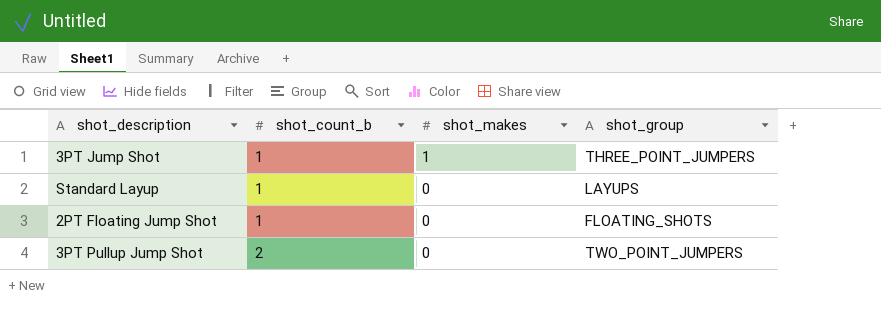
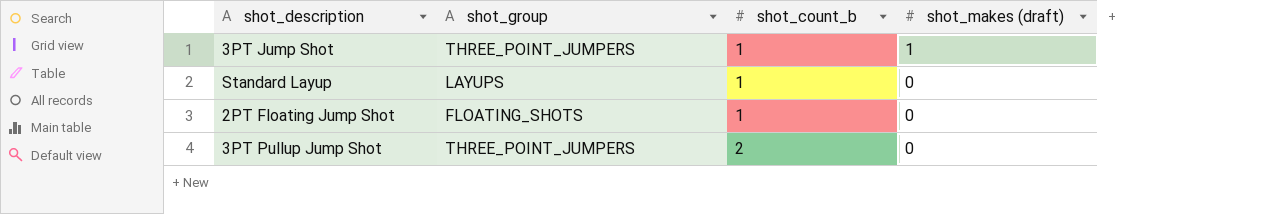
column shot_group | position: 4 -> 2
column name: shot_makes -> shot_makes (draft)
3PT Pullup Jump Shot | shot_group: TWO_POINT_JUMPERS -> THREE_POINT_JUMPERS

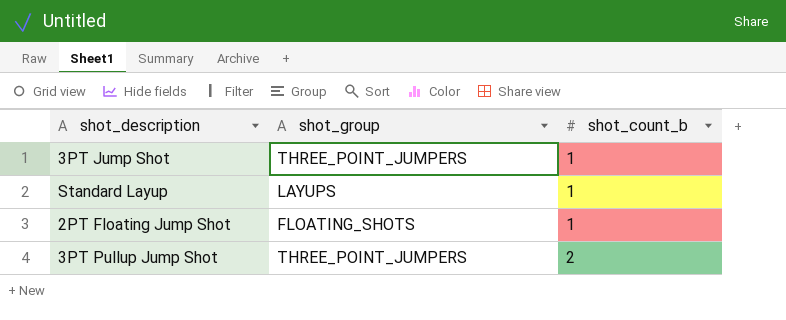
column shot_makes (draft) | position: 4 -> none

